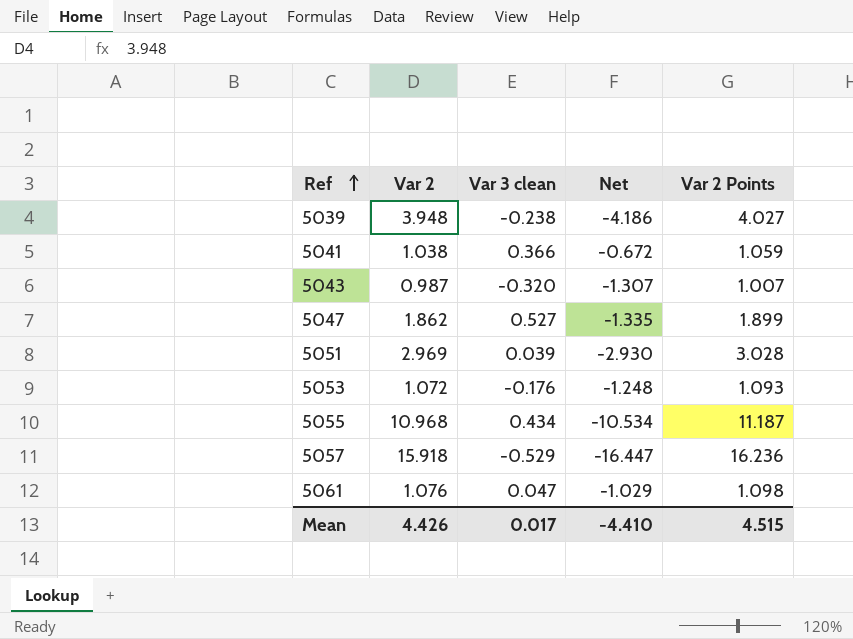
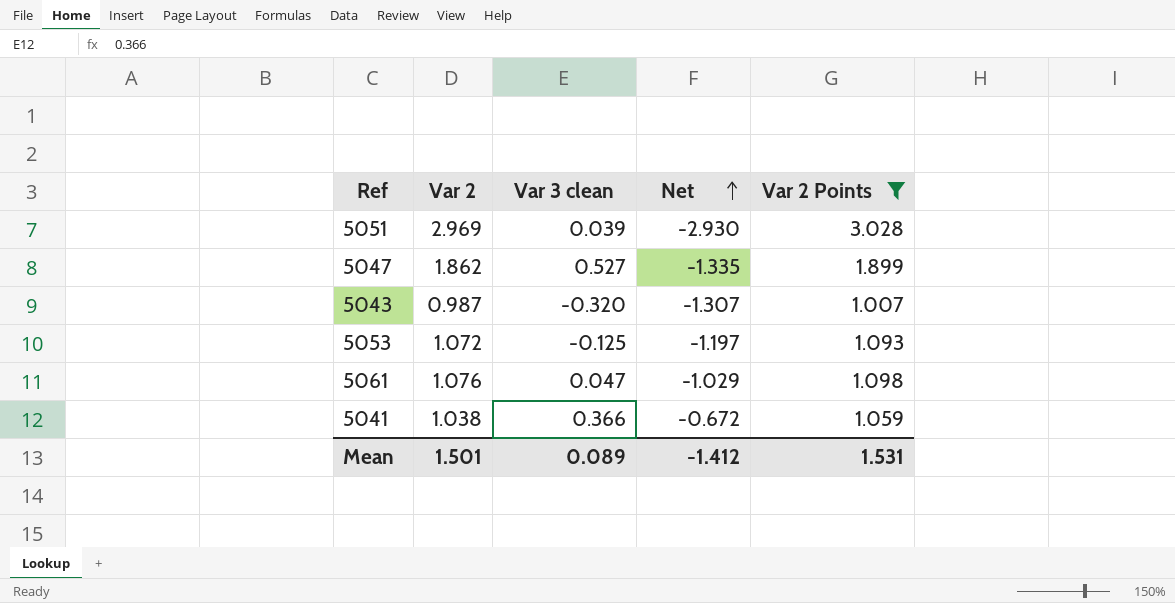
filter: none -> Var 2 Points <= 3.028
row order: Ref ascending -> Net ascending
5053 | Var 3 clean: -0.176 -> -0.125
5053 | Net: -1.248 -> -1.197
Mean | Var 2: 4.426 -> 1.501
Mean | Var 3 clean: 0.017 -> 0.089
Mean | Net: -4.410 -> -1.412
Mean | Var 2 Points: 4.515 -> 1.531

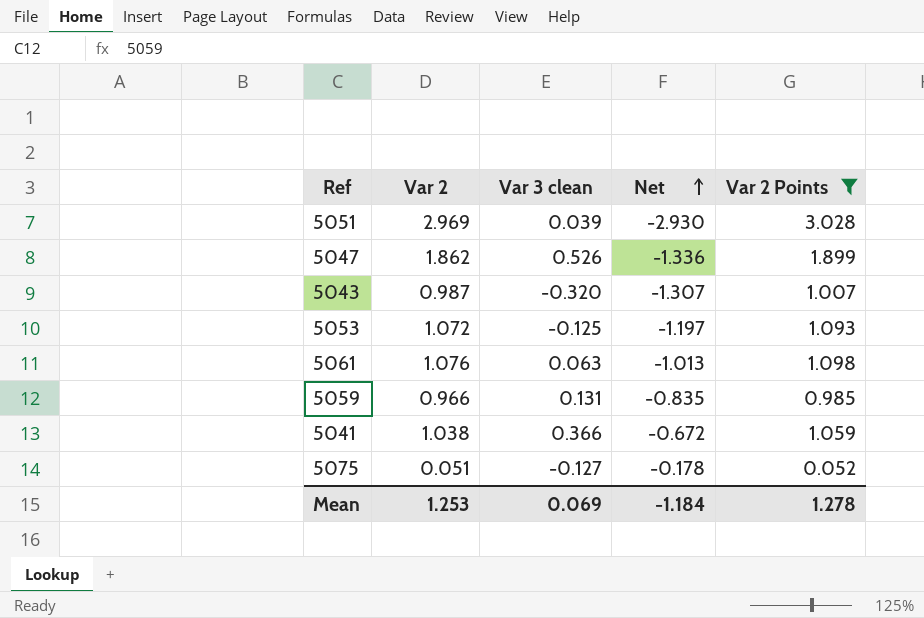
5047 | Var 3 clean: 0.527 -> 0.526
5047 | Net: -1.335 -> -1.336
5061 | Var 3 clean: 0.047 -> 0.063
5061 | Net: -1.029 -> -1.013
row 5059: none -> 0.966 | 0.131 | -0.835 | 0.985
row 5075: none -> 0.051 | -0.127 | -0.178 | 0.052
Mean | Var 2: 1.501 -> 1.253
Mean | Var 3 clean: 0.089 -> 0.069
Mean | Net: -1.412 -> -1.184
Mean | Var 2 Points: 1.531 -> 1.278

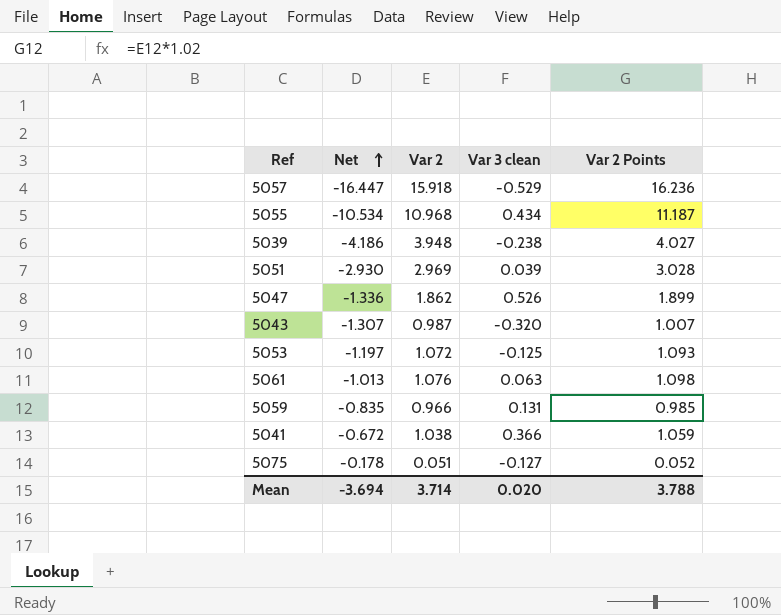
filter: Var 2 Points <= 3.028 -> none
column Net | position: 4 -> 2
Mean | Net: -1.184 -> -3.694
Mean | Var 2: 1.253 -> 3.714
Mean | Var 3 clean: 0.069 -> 0.020
Mean | Var 2 Points: 1.278 -> 3.788

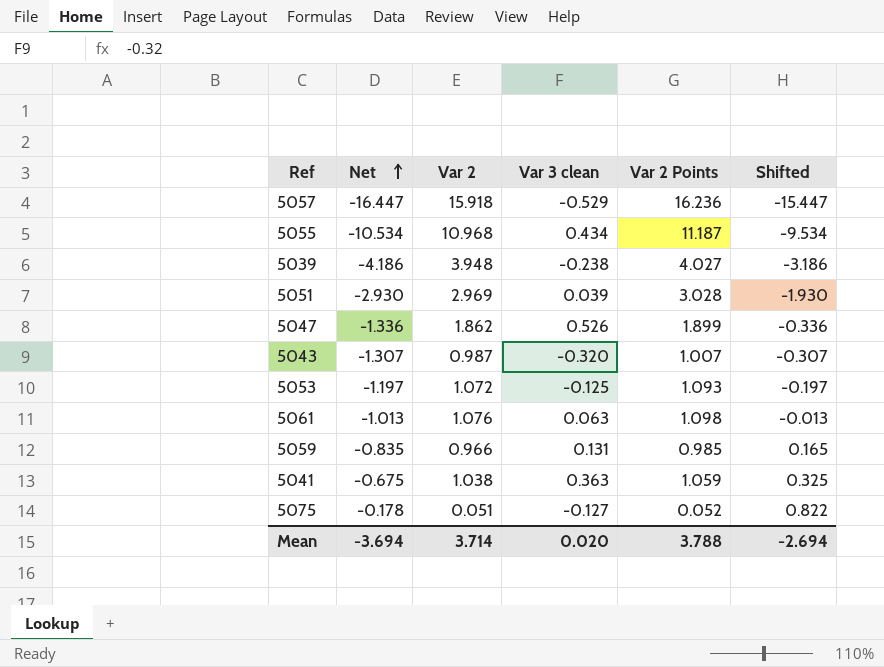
column Shifted | formula: none -> [Net] + 1
5041 | Net: -0.672 -> -0.675
5041 | Var 3 clean: 0.366 -> 0.363

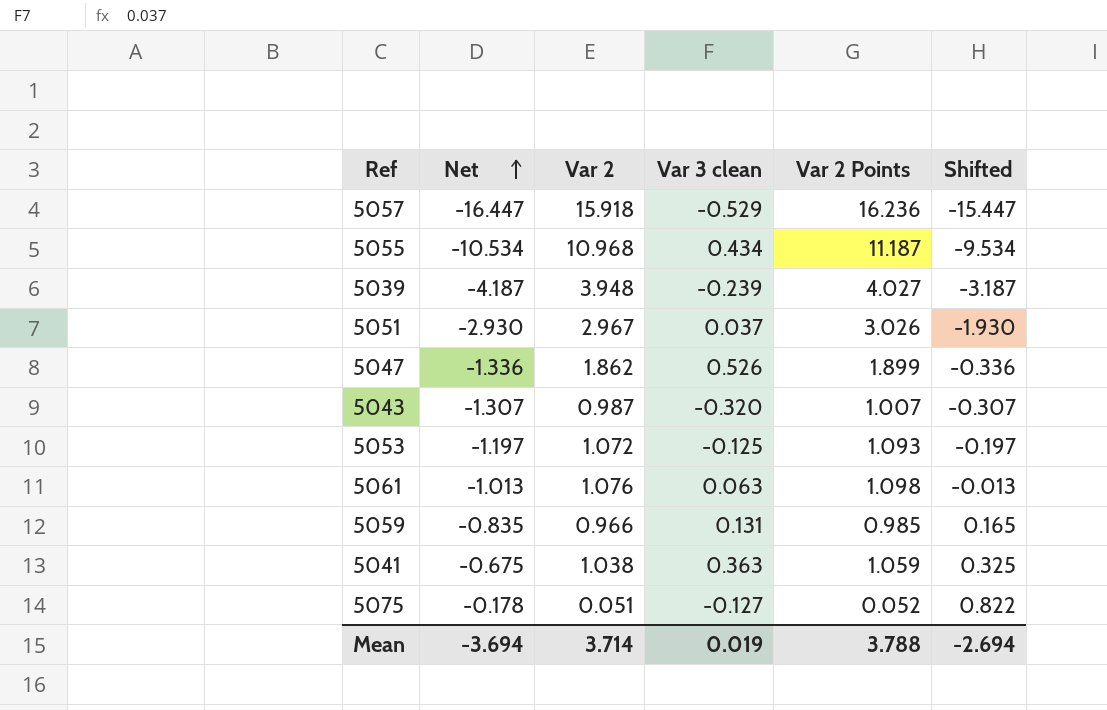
5039 | Net: -4.186 -> -4.187
5039 | Var 3 clean: -0.238 -> -0.239
5039 | Shifted: -3.186 -> -3.187
5051 | Var 2: 2.969 -> 2.967
5051 | Var 3 clean: 0.039 -> 0.037
5051 | Var 2 Points: 3.028 -> 3.026
Mean | Var 3 clean: 0.020 -> 0.019

